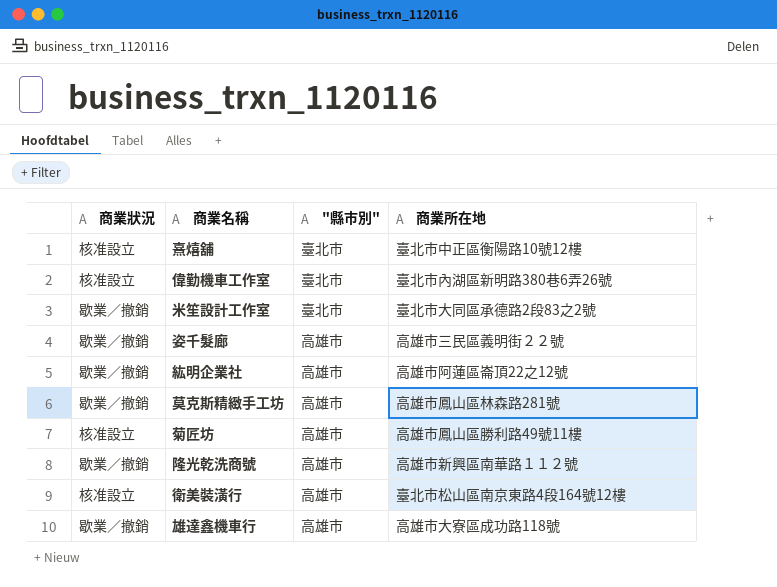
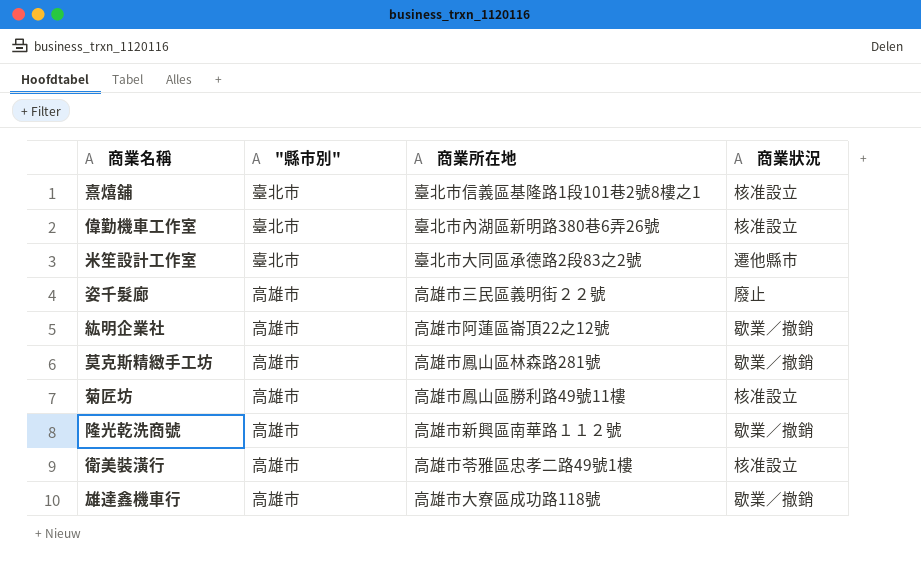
column 商業狀況 | position: 1 -> 4
熹熺舖 | 商業所在地: 臺北市中正區衡陽路10號12樓 -> 臺北市信義區基隆路1段101巷2號8樓之1
米笙設計工作室 | 商業狀況: 歇業／撤銷 -> 遷他縣市
姿千髮廊 | 商業狀況: 歇業／撤銷 -> 廢止
衛美裝潢行 | 商業所在地: 臺北市松山區南京東路4段164號12樓 -> 高雄市苓雅區忠孝二路49號1樓

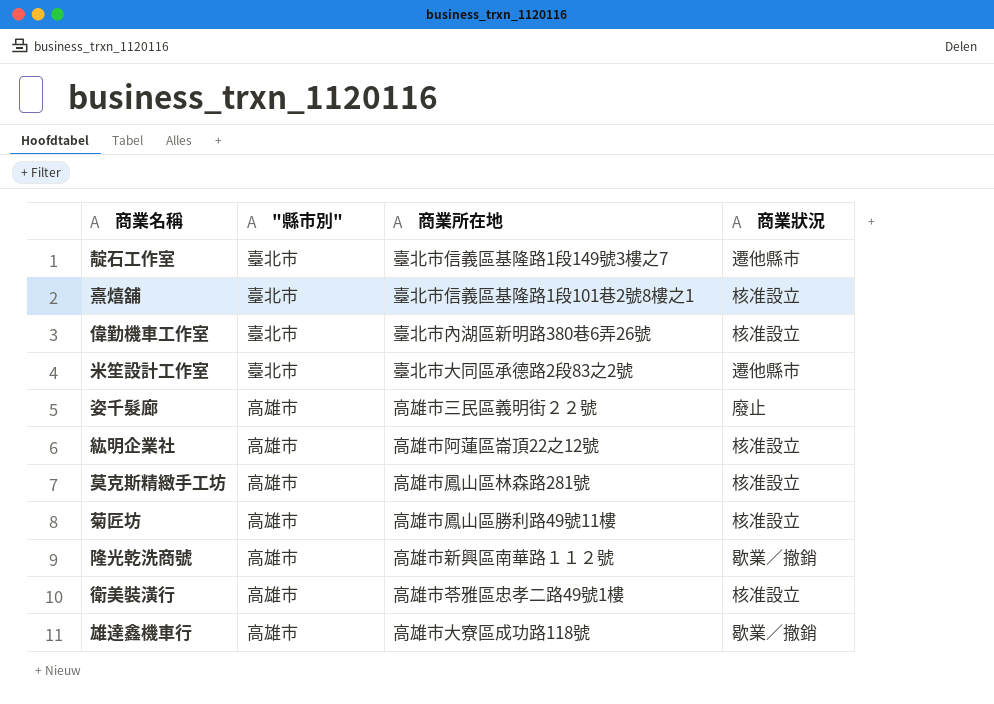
row 靛石工作室: none -> 臺北市 | 臺北市信義區基隆路1段149號3樓之7 | 遷他縣市
紘明企業社 | 商業狀況: 歇業／撤銷 -> 核准設立
莫克斯精緻手工坊 | 商業狀況: 歇業／撤銷 -> 核准設立

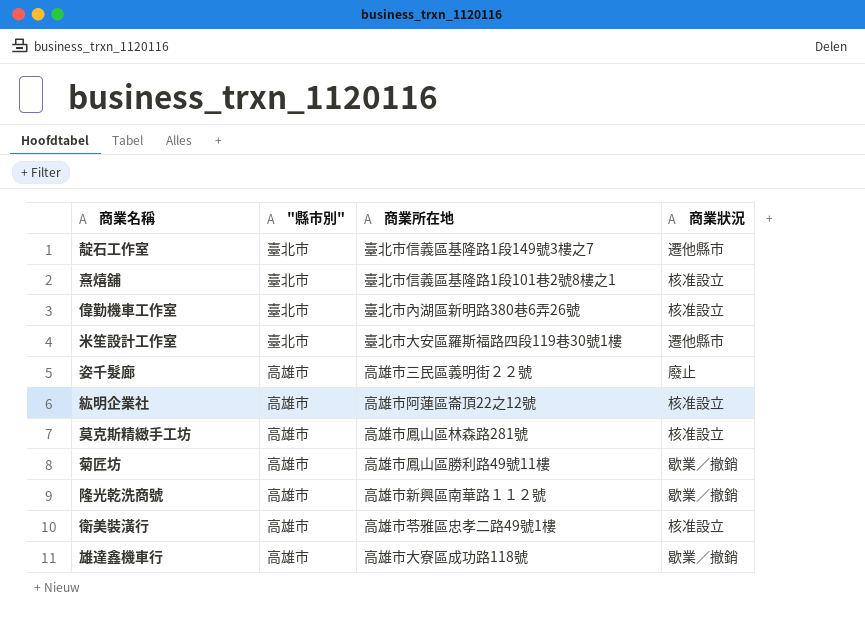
米笙設計工作室 | 商業所在地: 臺北市大同區承德路2段83之2號 -> 臺北市大安區羅斯福路四段119巷30號1樓
菊匠坊 | 商業狀況: 核准設立 -> 歇業／撤銷

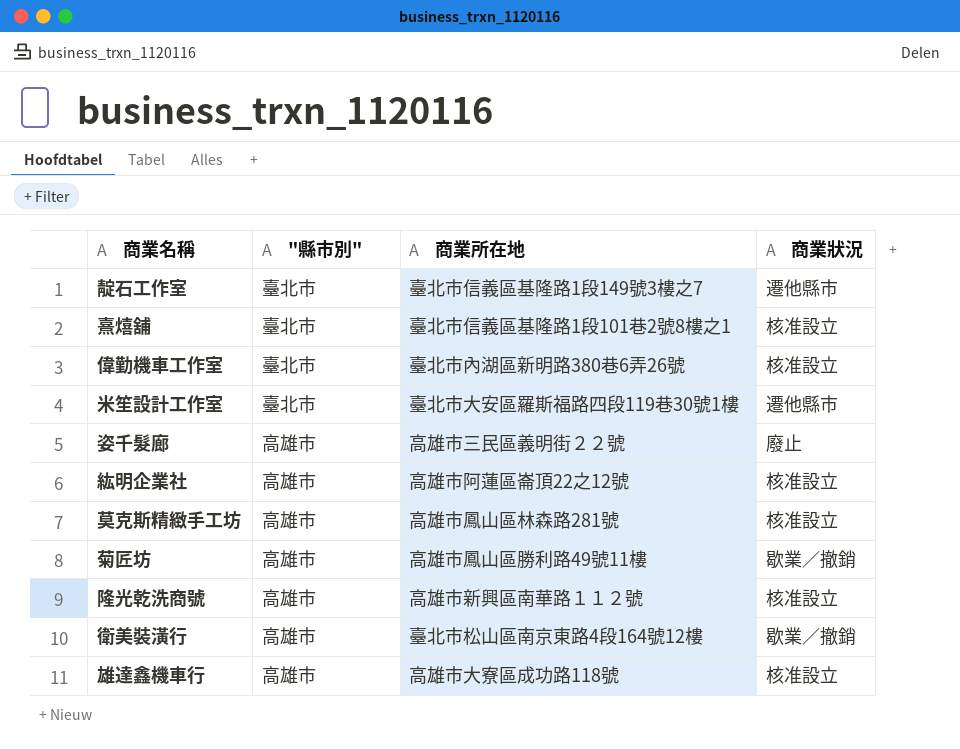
隆光乾洗商號 | 商業狀況: 歇業／撤銷 -> 核准設立
衛美裝潢行 | 商業所在地: 高雄市苓雅區忠孝二路49號1樓 -> 臺北市松山區南京東路4段164號12樓
衛美裝潢行 | 商業狀況: 核准設立 -> 歇業／撤銷
雄達鑫機車行 | 商業狀況: 歇業／撤銷 -> 核准設立

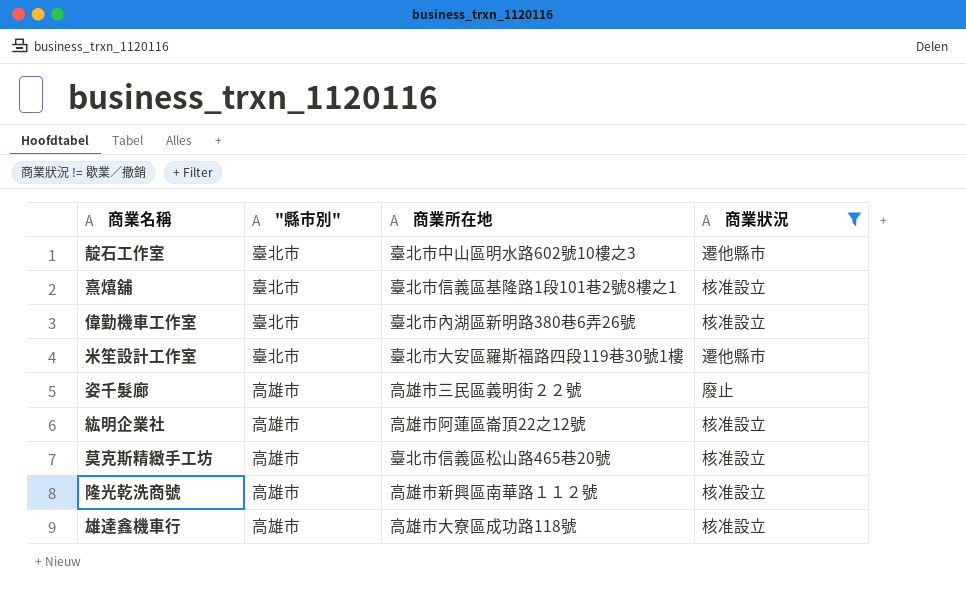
filter: none -> 商業狀況 != 歇業／撤銷
靛石工作室 | 商業所在地: 臺北市信義區基隆路1段149號3樓之7 -> 臺北市中山區明水路602號10樓之3
莫克斯精緻手工坊 | 商業所在地: 高雄市鳳山區林森路281號 -> 臺北市信義區松山路465巷20號

